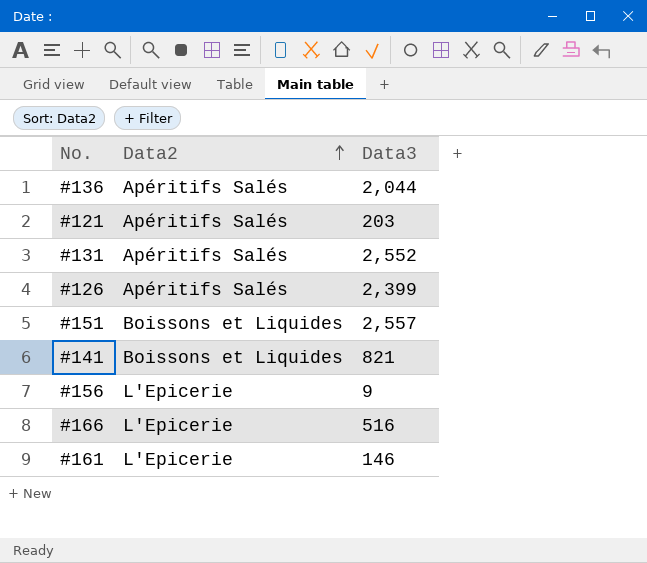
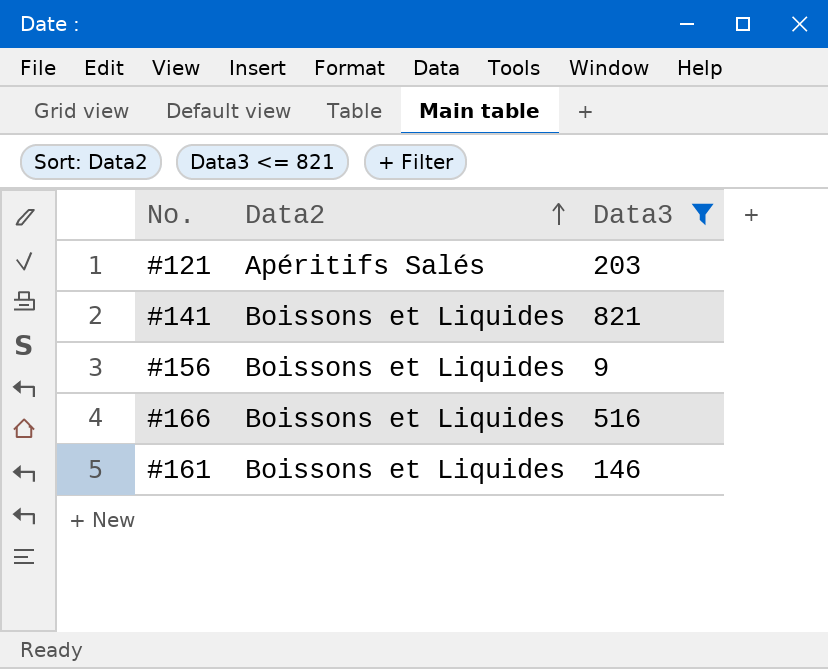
filter: none -> Data3 <= 821
#156 | Data2: L'Epicerie -> Boissons et Liquides
#166 | Data2: L'Epicerie -> Boissons et Liquides
#161 | Data2: L'Epicerie -> Boissons et Liquides

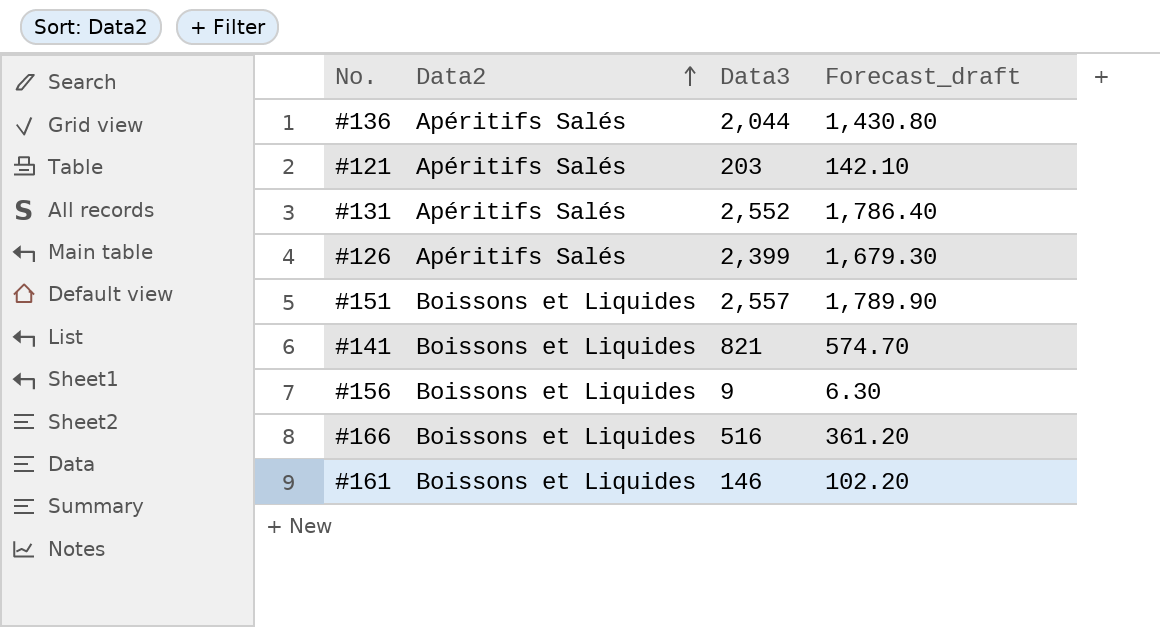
filter: Data3 <= 821 -> none
column Forecast_draft | formula: none -> [Data3] * 0.7

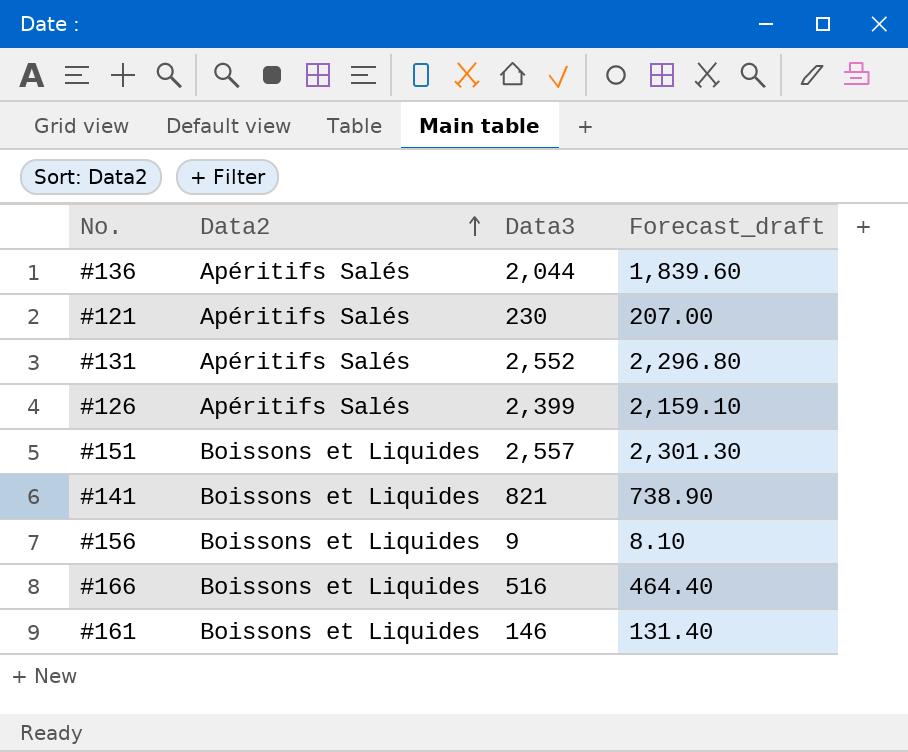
column Forecast_draft | formula: [Data3] * 0.7 -> [Data3] * 0.9
#121 | Data3: 203 -> 230

